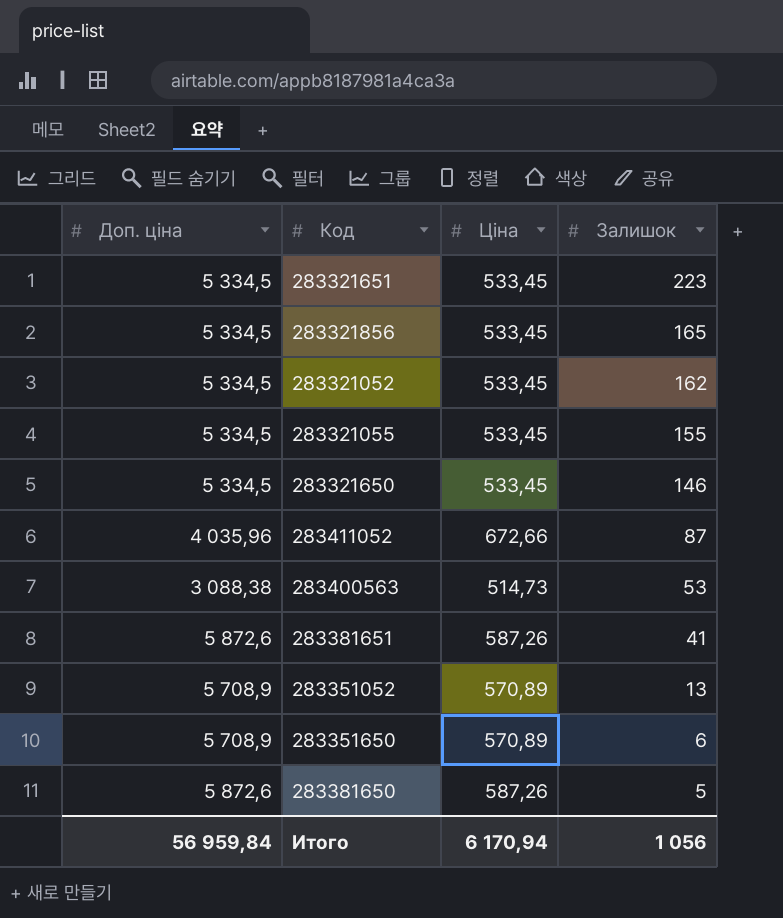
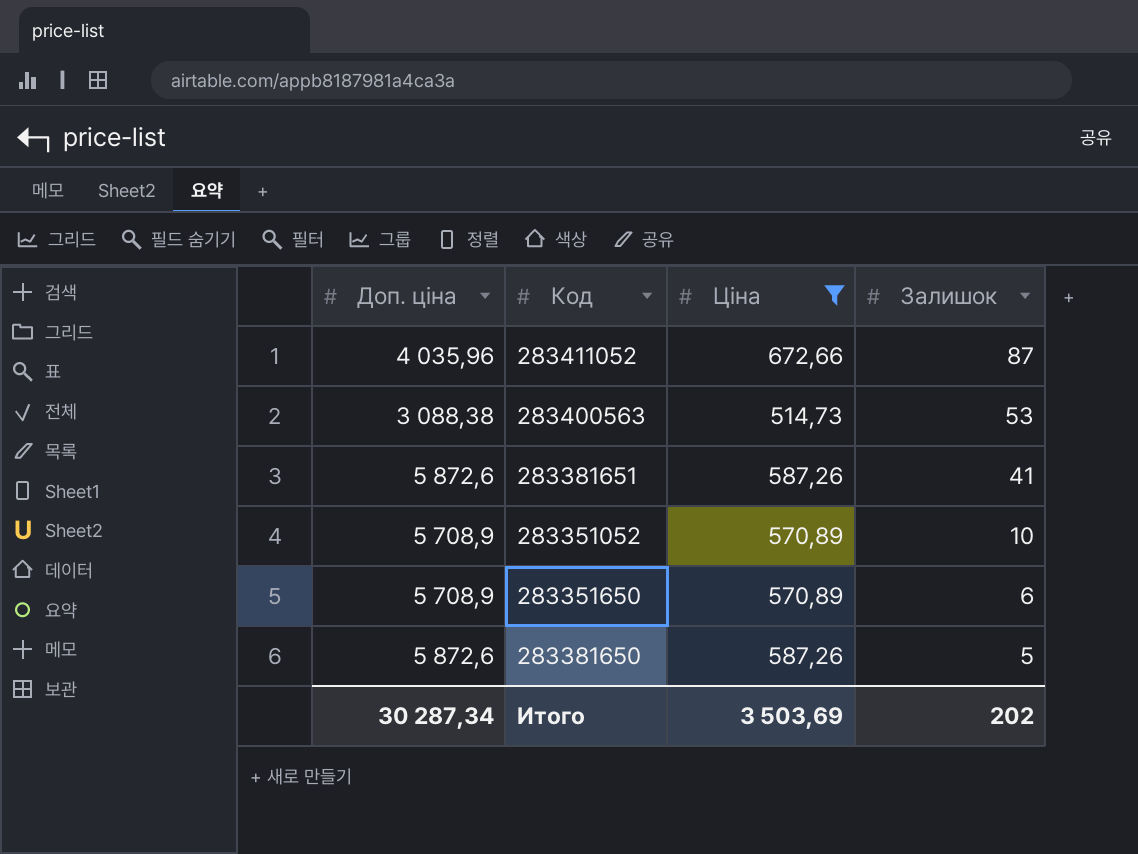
filter: none -> Ціна != 533,45
283351052 | Залишок: 13 -> 10
Итого | Доп. ціна: 56 959,84 -> 30 287,34
Итого | Ціна: 6 170,94 -> 3 503,69
Итого | Залишок: 1 056 -> 202

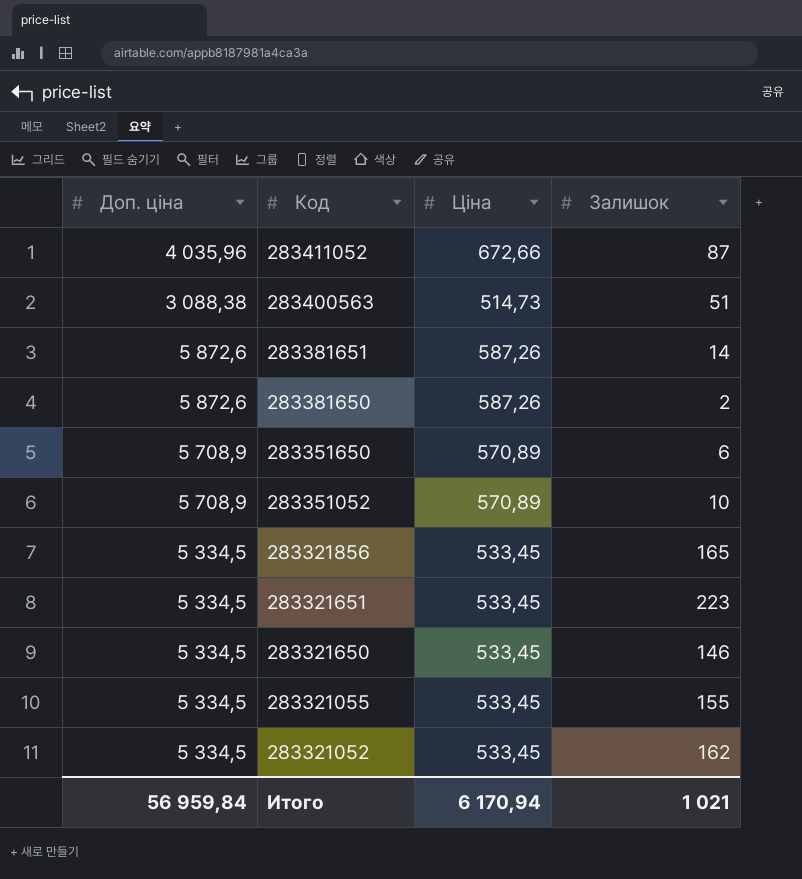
filter: Ціна != 533,45 -> none
row order: Залишок descending -> Код descending
283400563 | Залишок: 53 -> 51
283381651 | Залишок: 41 -> 14
283381650 | Залишок: 5 -> 2
Итого | Доп. ціна: 30 287,34 -> 56 959,84
Итого | Ціна: 3 503,69 -> 6 170,94
Итого | Залишок: 202 -> 1 021

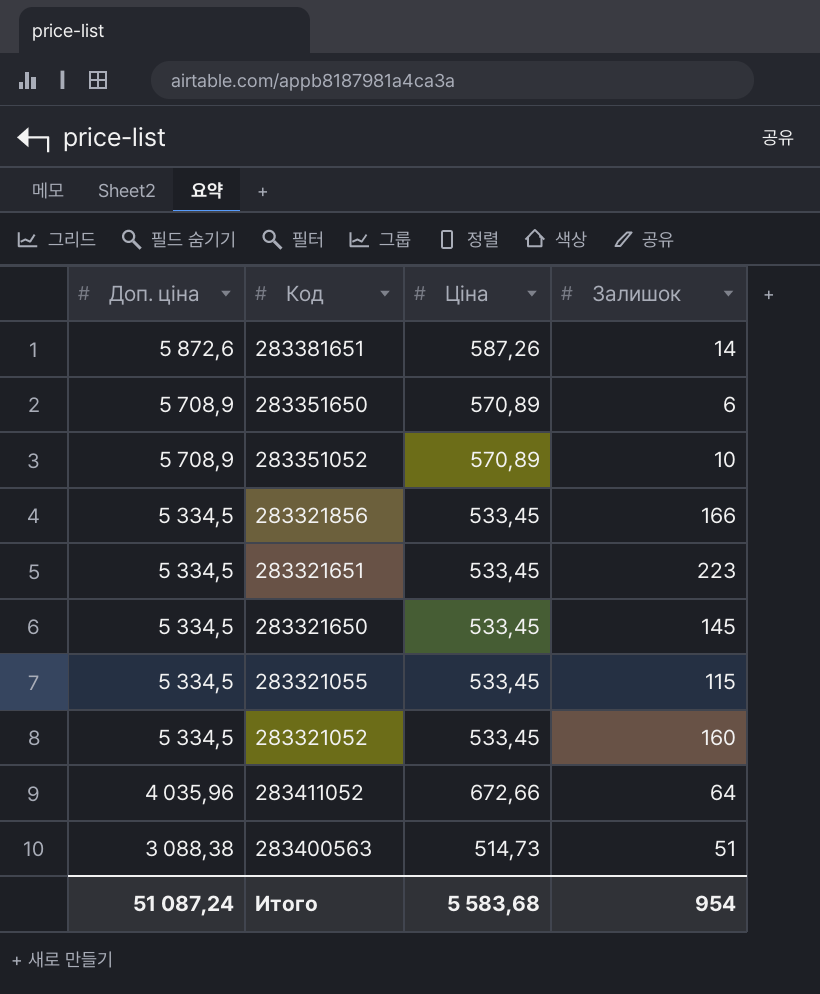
row order: Код descending -> Доп. ціна descending
row 283381650: 5 872,6 | 587,26 | 2 -> none
283321856 | Залишок: 165 -> 166
283321650 | Залишок: 146 -> 145
283321055 | Залишок: 155 -> 115
283321052 | Залишок: 162 -> 160
283411052 | Залишок: 87 -> 64
Итого | Доп. ціна: 56 959,84 -> 51 087,24
Итого | Ціна: 6 170,94 -> 5 583,68
Итого | Залишок: 1 021 -> 954

